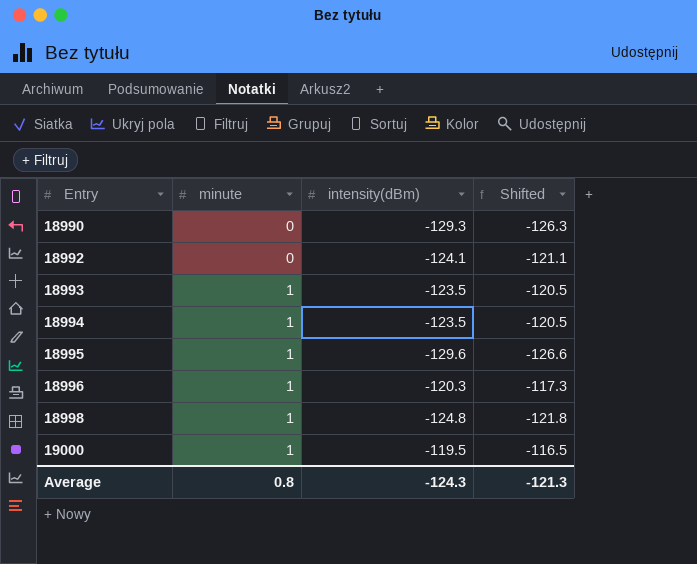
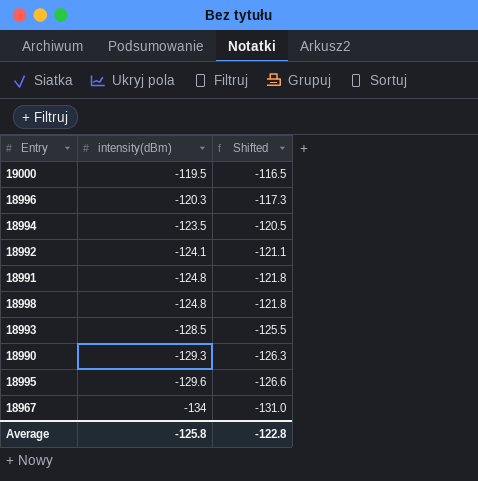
row order: Entry ascending -> intensity(dBm) descending
column minute | position: 2 -> none
row 18991: none -> -124.8 | -121.8
18993 | intensity(dBm): -123.5 -> -128.5
18993 | Shifted: -120.5 -> -125.5
row 18967: none -> -134 | -131.0
Average | intensity(dBm): -124.3 -> -125.8
Average | Shifted: -121.3 -> -122.8

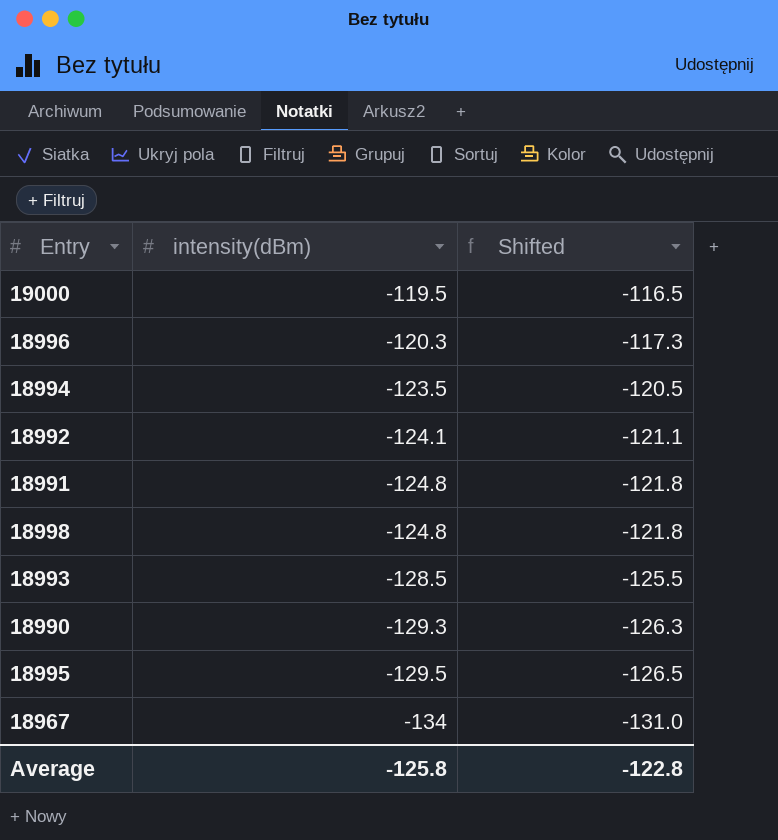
18995 | intensity(dBm): -129.6 -> -129.5
18995 | Shifted: -126.6 -> -126.5

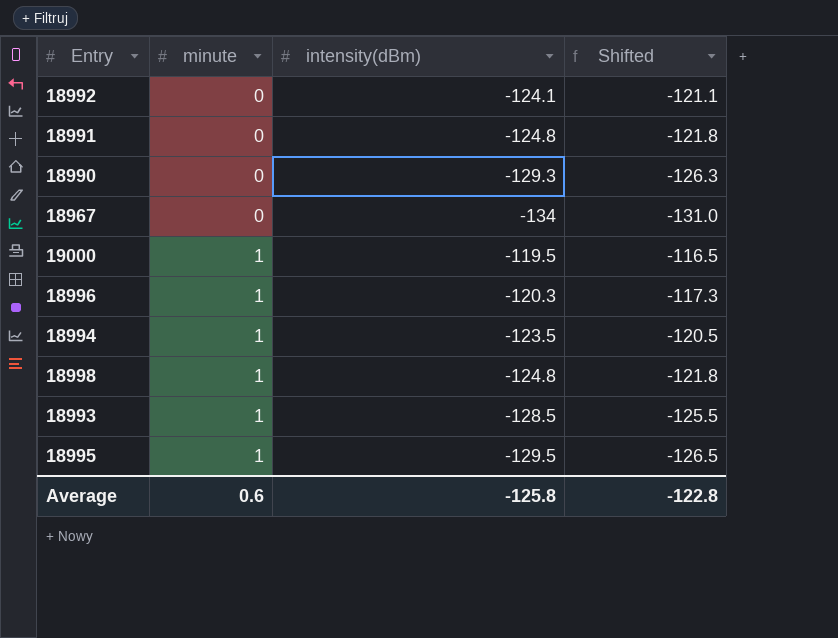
row order: intensity(dBm) descending -> minute ascending
column minute | position: none -> 2

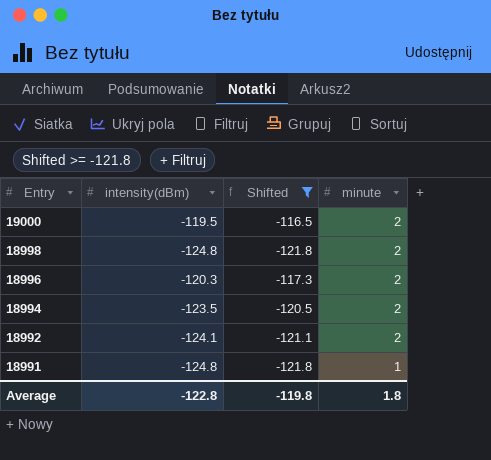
filter: none -> Shifted >= -121.8
row order: minute ascending -> Entry descending
column minute | position: 2 -> 4
19000 | minute: 1 -> 2
18998 | minute: 1 -> 2
18996 | minute: 1 -> 2
18994 | minute: 1 -> 2
18992 | minute: 0 -> 2
18991 | minute: 0 -> 1
Average | intensity(dBm): -125.8 -> -122.8
Average | Shifted: -122.8 -> -119.8
Average | minute: 0.6 -> 1.8

